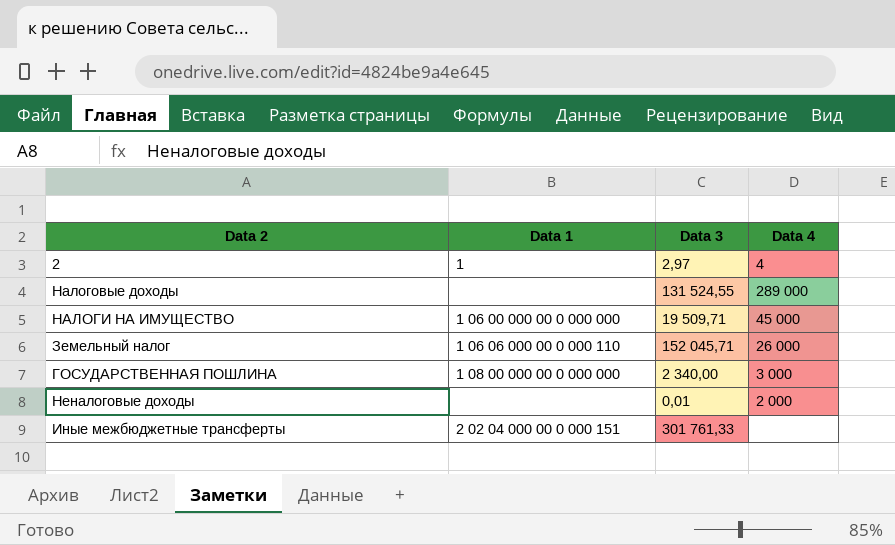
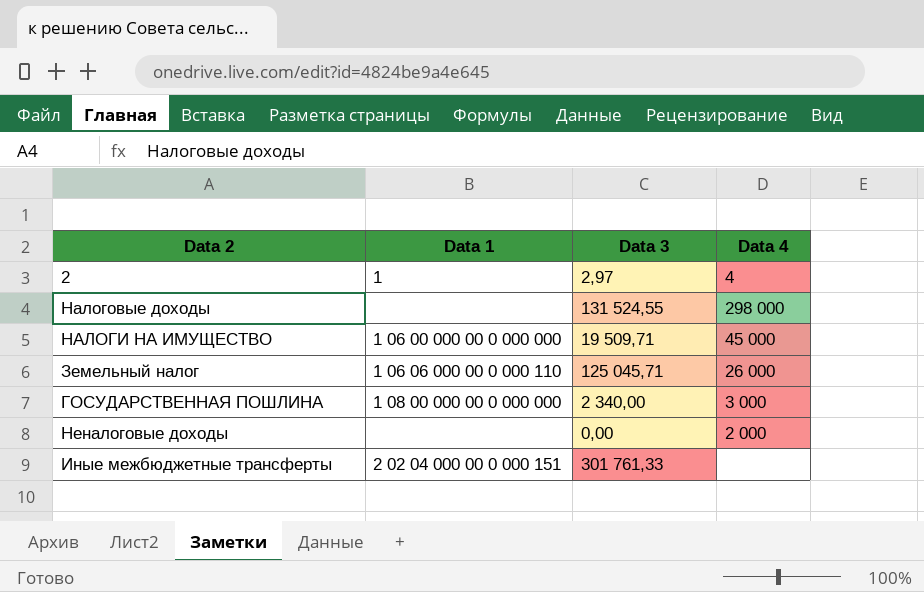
Налоговые доходы | Data 4: 289 000 -> 298 000
Земельный налог | Data 3: 152 045,71 -> 125 045,71
Неналоговые доходы | Data 3: 0,01 -> 0,00

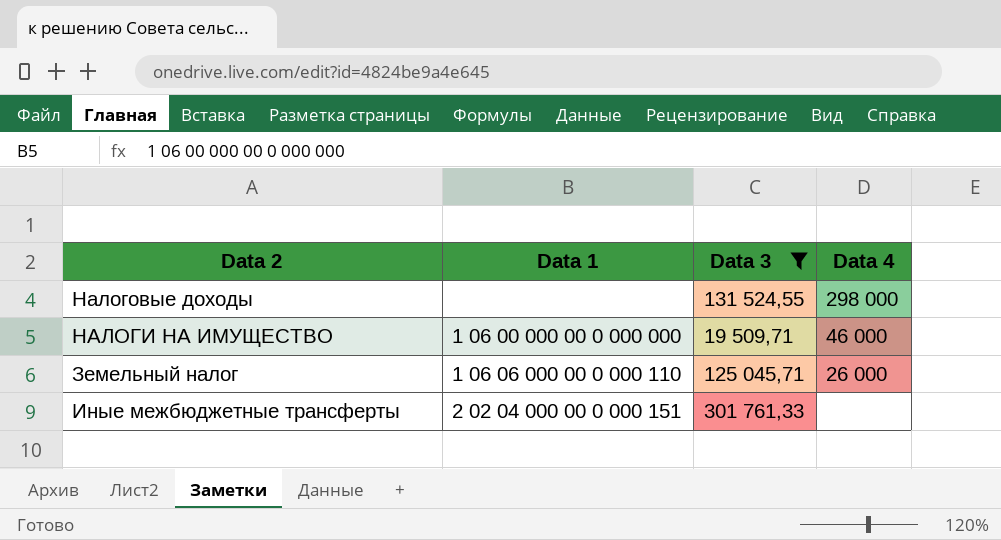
filter: none -> Data 3 >= 19 509,71
НАЛОГИ НА ИМУЩЕСТВО | Data 4: 45 000 -> 46 000

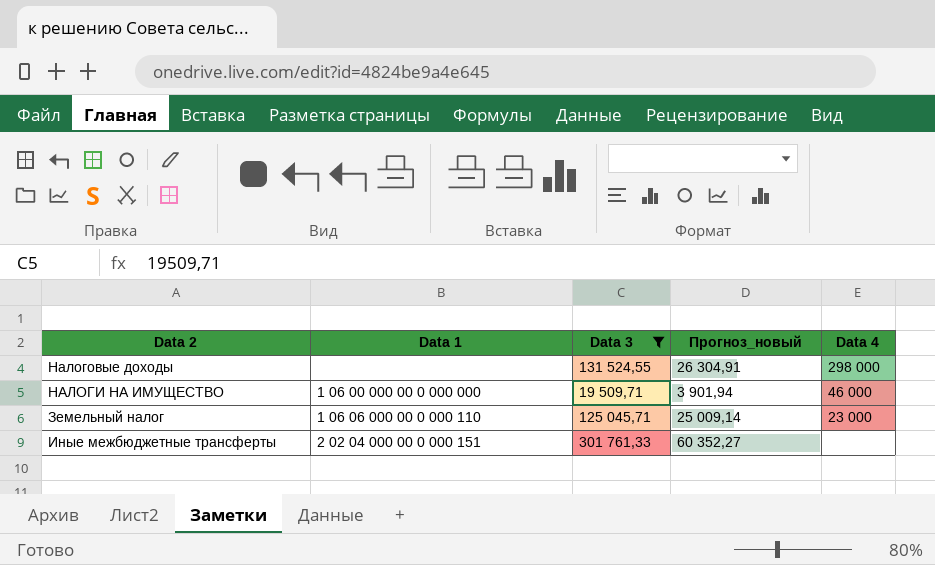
column Прогноз_новый | formula: none -> [Data 3] * 0,2
Земельный налог | Data 4: 26 000 -> 23 000

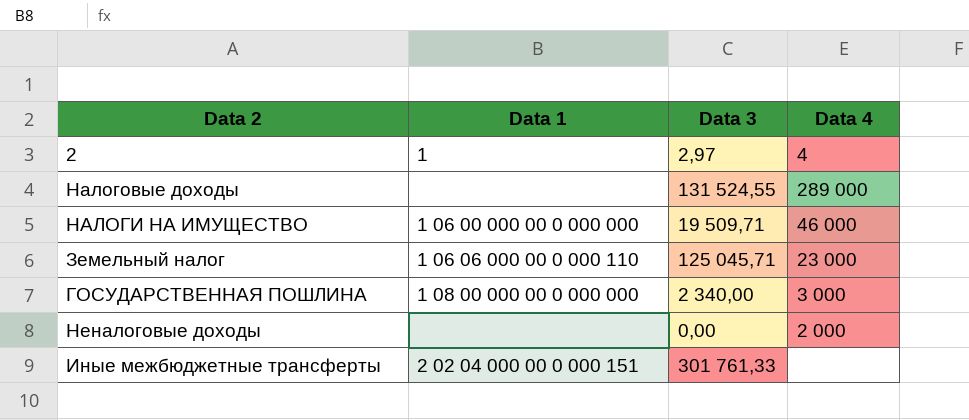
filter: Data 3 >= 19 509,71 -> none
column Прогноз_новый | formula: [Data 3] * 0,2 -> none
Налоговые доходы | Data 4: 298 000 -> 289 000

